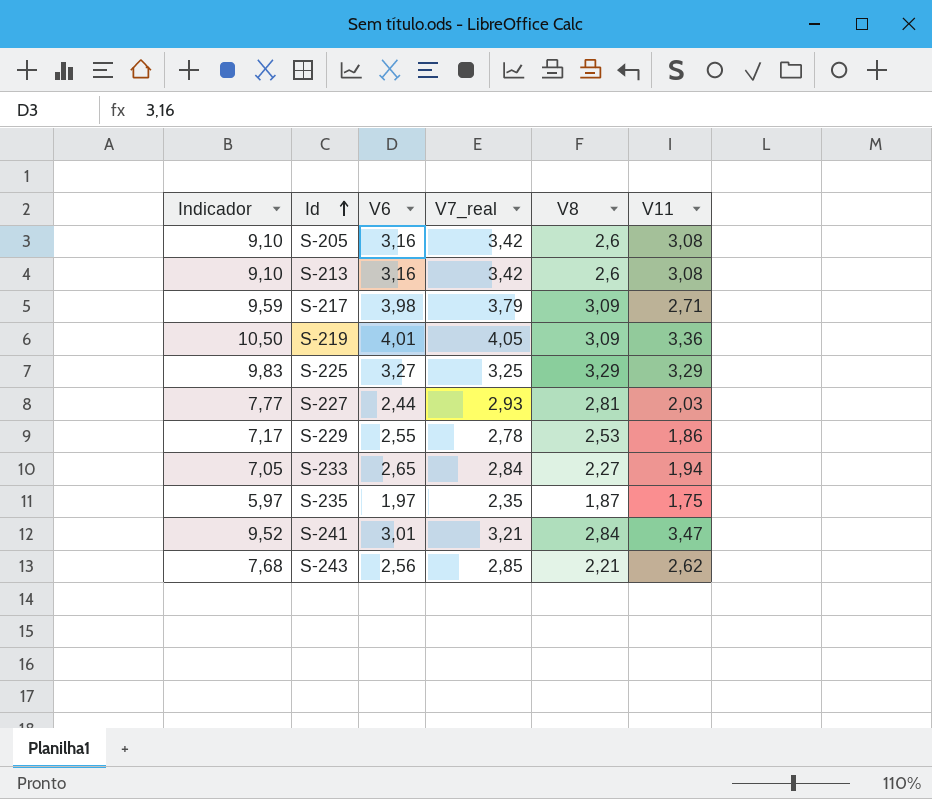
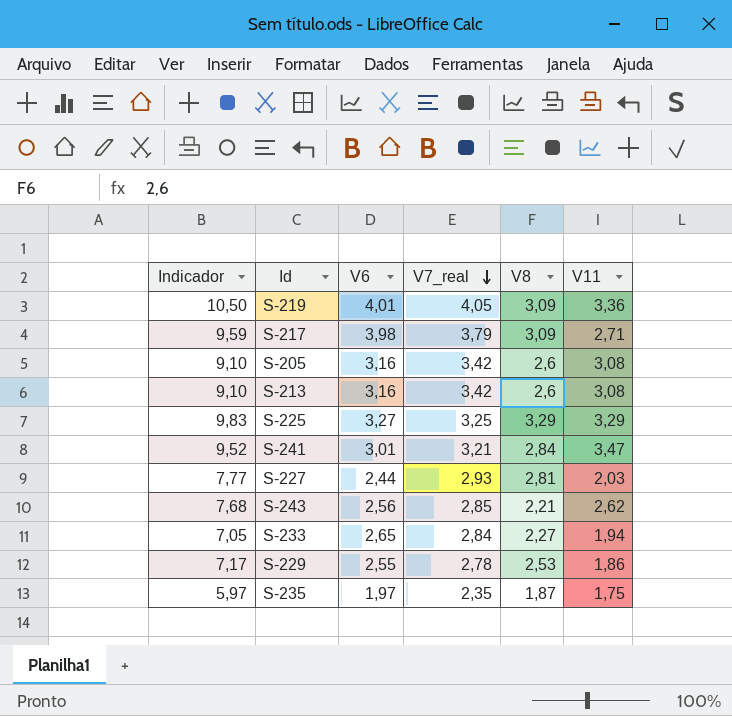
row order: Id ascending -> V7_real descending

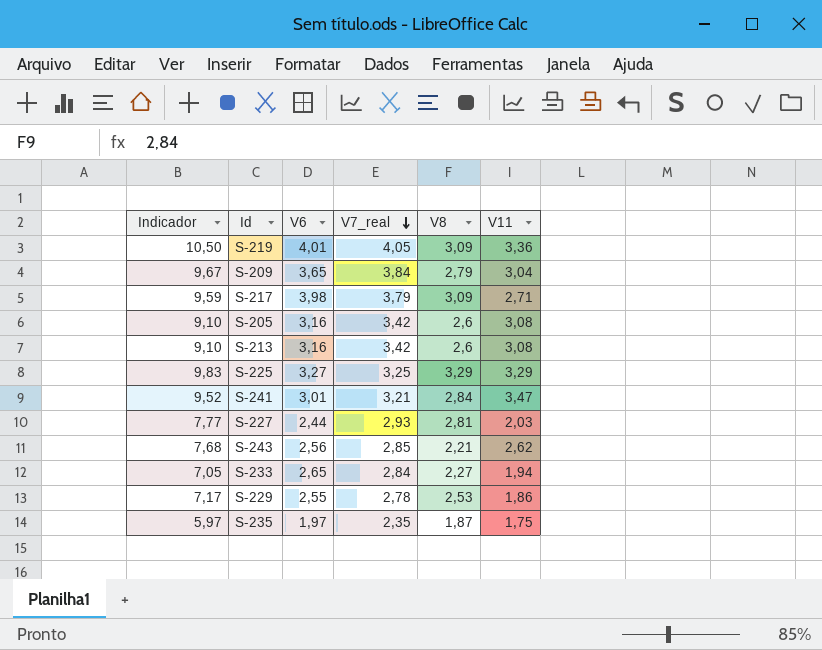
row S-209: none -> 9,67 | 3,65 | 3,84 | 2,79 | 3,04

